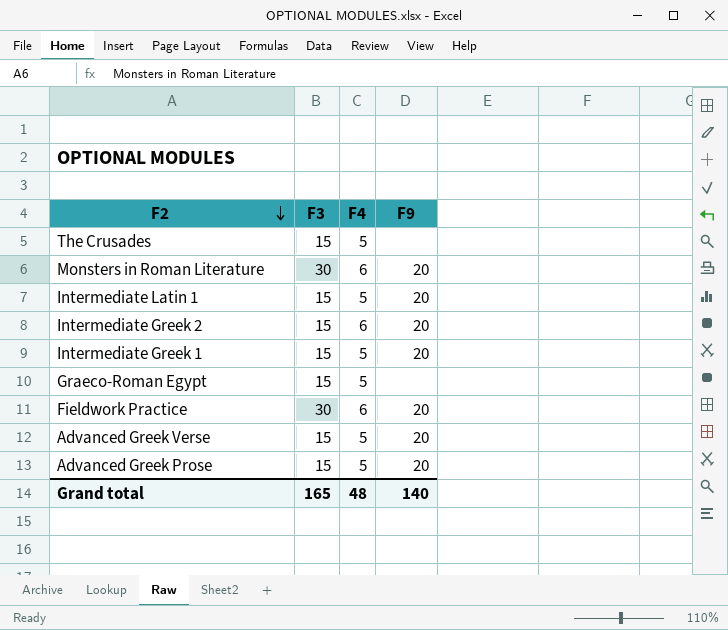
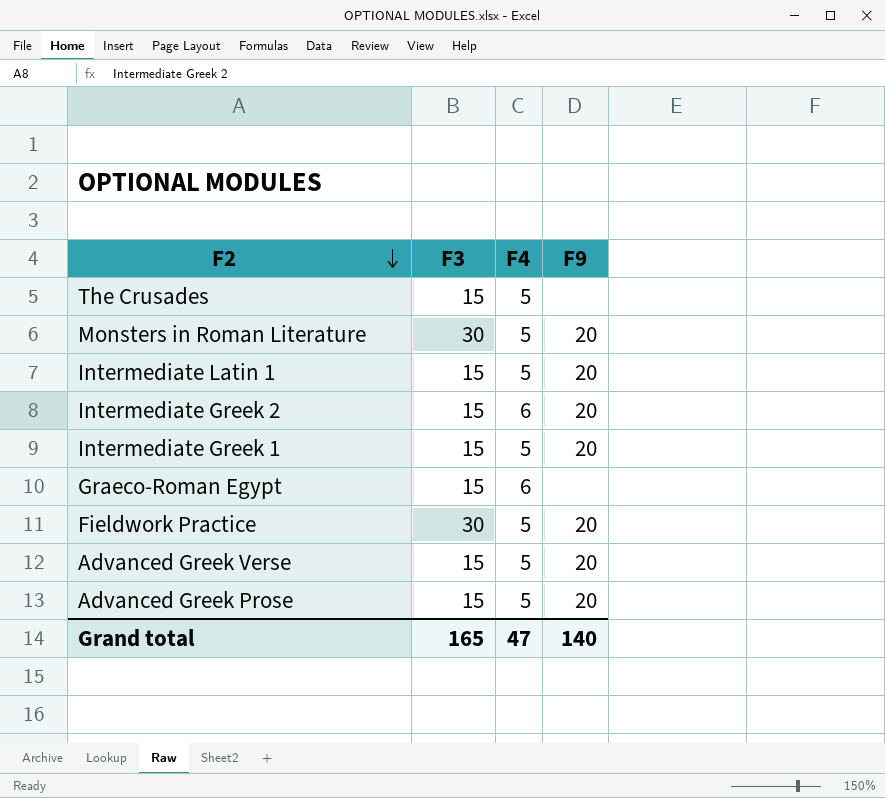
Monsters in Roman Literature | F4: 6 -> 5
Graeco-Roman Egypt | F4: 5 -> 6
Fieldwork Practice | F4: 6 -> 5
Grand total | F4: 48 -> 47

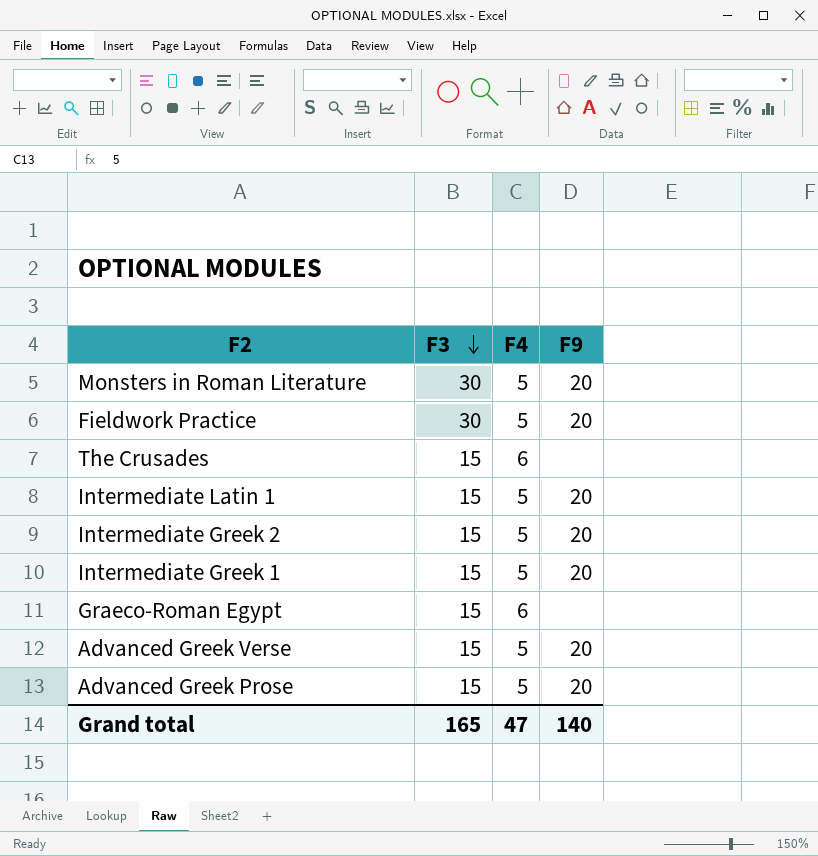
row order: F2 descending -> F3 descending
The Crusades | F4: 5 -> 6
Intermediate Greek 2 | F4: 6 -> 5

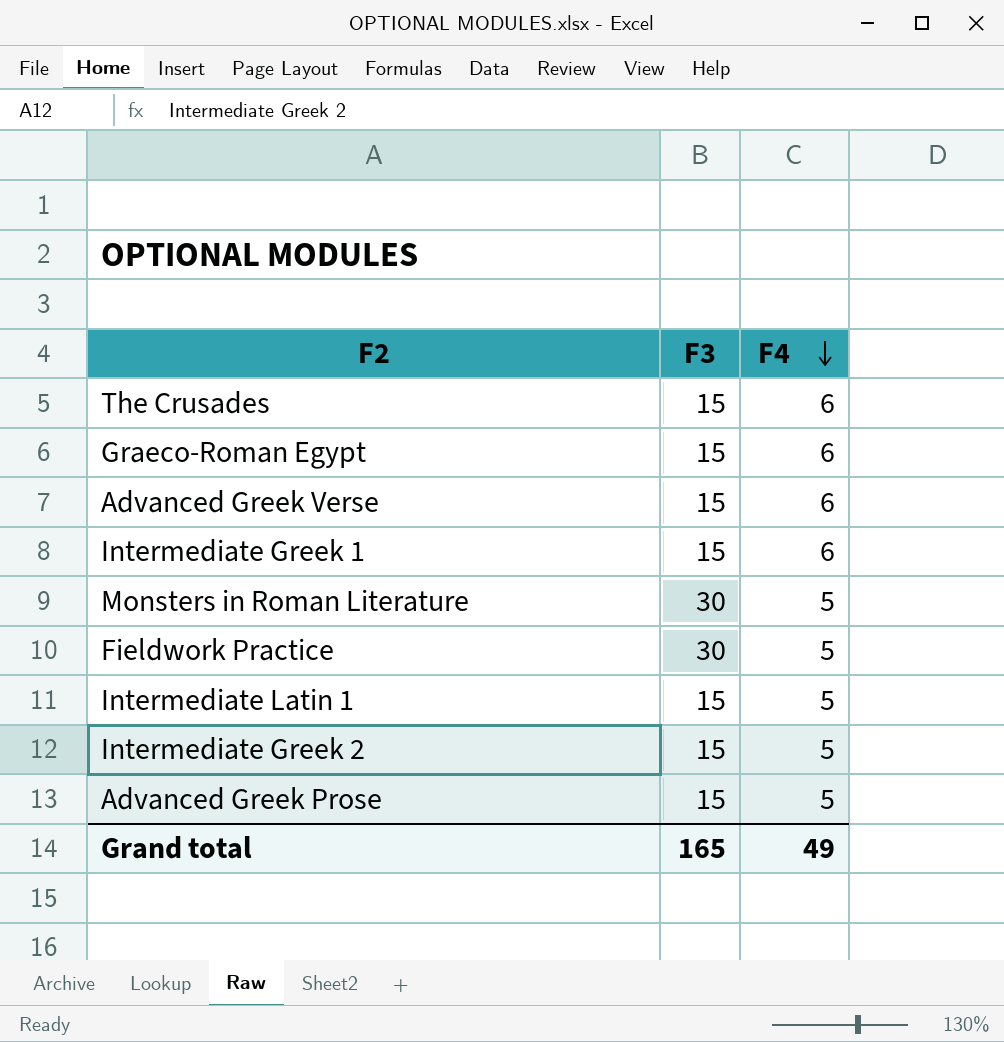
row order: F3 descending -> F4 descending
column F9 | position: 4 -> none
Advanced Greek Verse | F4: 5 -> 6
Intermediate Greek 1 | F4: 5 -> 6
Grand total | F4: 47 -> 49

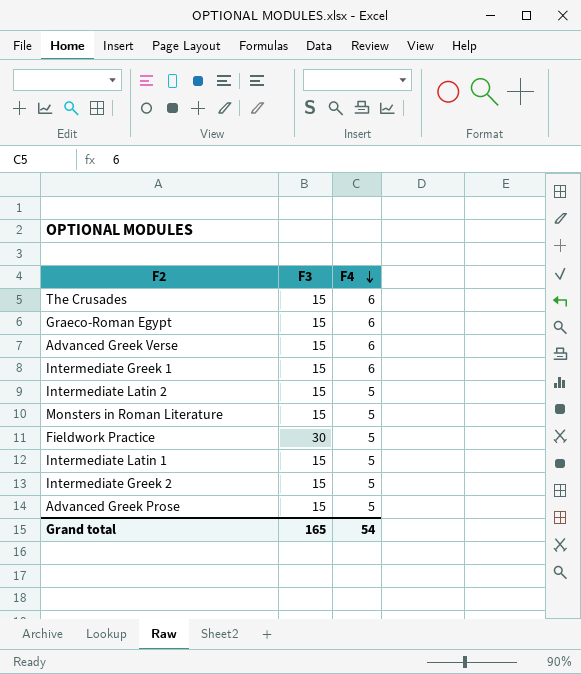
row Intermediate Latin 2: none -> 15 | 5
Monsters in Roman Literature | F3: 30 -> 15
Grand total | F4: 49 -> 54

